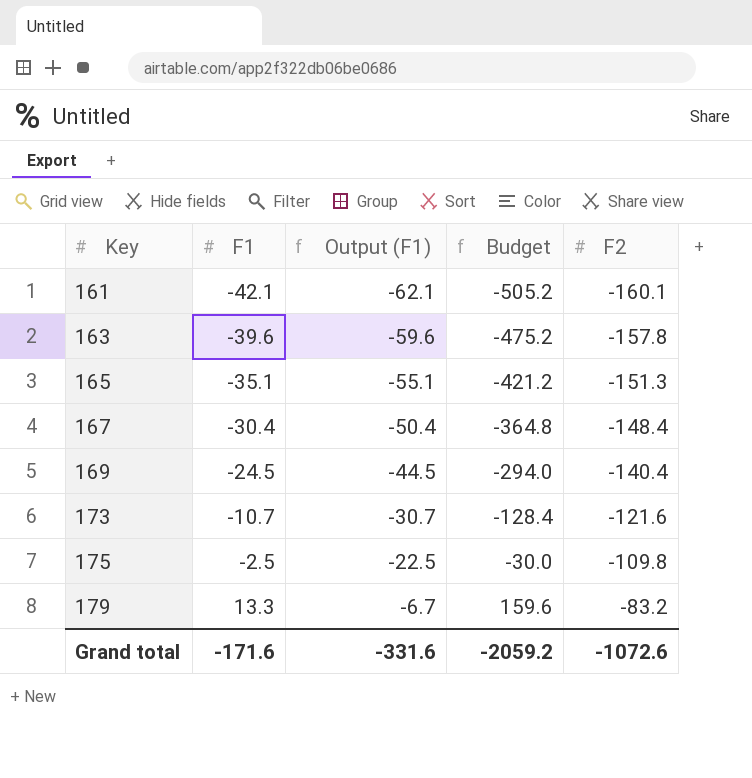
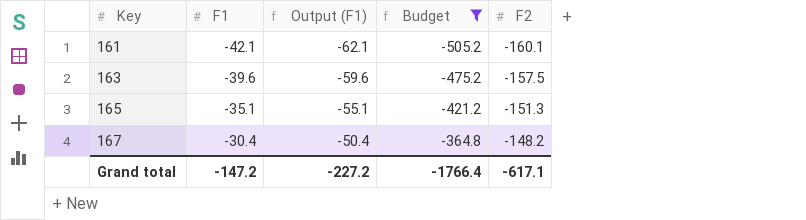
filter: none -> Budget <= -364.8
163 | F2: -157.8 -> -157.5
167 | F2: -148.4 -> -148.2
Grand total | F1: -171.6 -> -147.2
Grand total | Output (F1): -331.6 -> -227.2
Grand total | Budget: -2059.2 -> -1766.4
Grand total | F2: -1072.6 -> -617.1

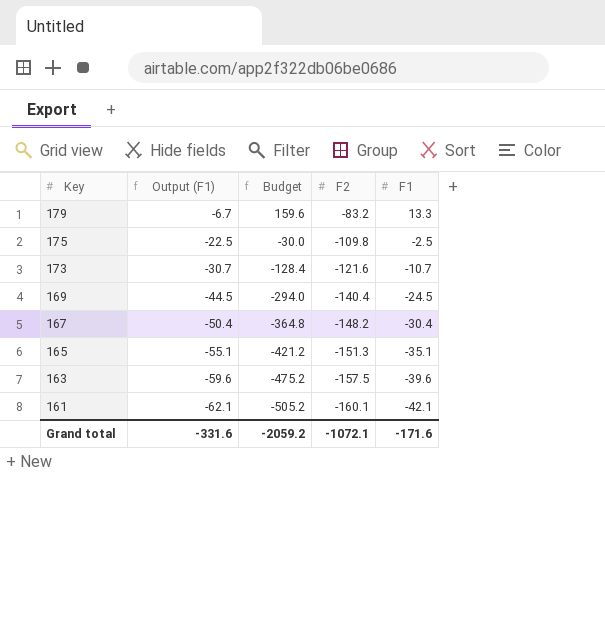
filter: Budget <= -364.8 -> none
row order: Key ascending -> Key descending
column F1 | position: 2 -> 5
Grand total | Output (F1): -227.2 -> -331.6
Grand total | Budget: -1766.4 -> -2059.2
Grand total | F2: -617.1 -> -1072.1
Grand total | F1: -147.2 -> -171.6

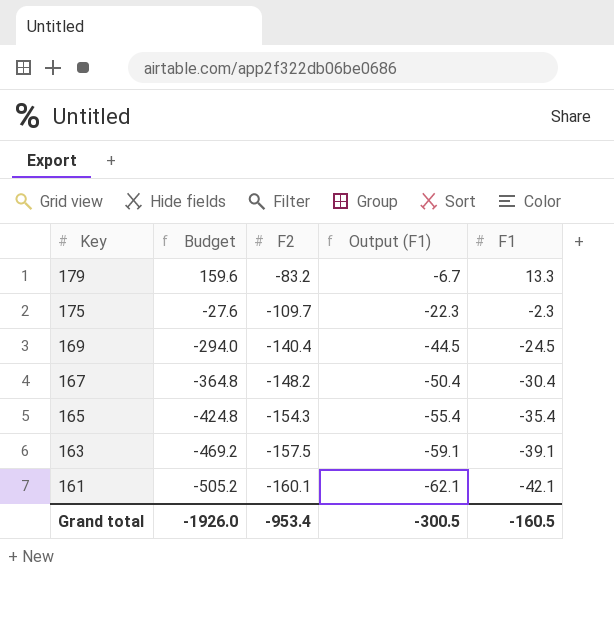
column Output (F1) | position: 2 -> 4
row 173: -30.7 | -128.4 | -121.6 | -10.7 -> none
175 | Budget: -30.0 -> -27.6
175 | F2: -109.8 -> -109.7
175 | Output (F1): -22.5 -> -22.3
175 | F1: -2.5 -> -2.3
165 | Budget: -421.2 -> -424.8
165 | F2: -151.3 -> -154.3
165 | Output (F1): -55.1 -> -55.4
165 | F1: -35.1 -> -35.4
163 | Budget: -475.2 -> -469.2
163 | Output (F1): -59.6 -> -59.1
163 | F1: -39.6 -> -39.1
Grand total | Budget: -2059.2 -> -1926.0
Grand total | F2: -1072.1 -> -953.4
Grand total | Output (F1): -331.6 -> -300.5
Grand total | F1: -171.6 -> -160.5

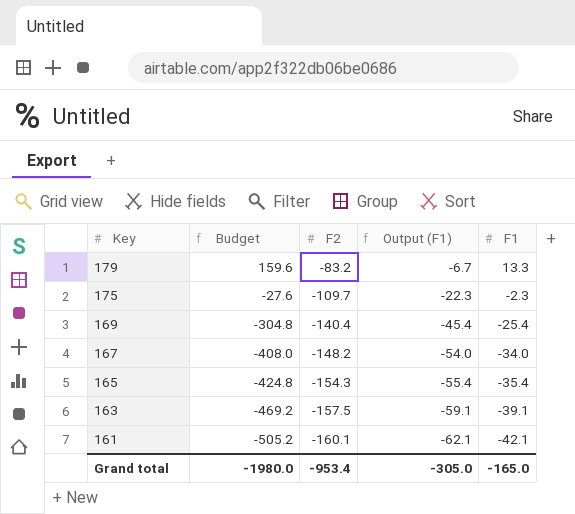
169 | Budget: -294.0 -> -304.8
169 | Output (F1): -44.5 -> -45.4
169 | F1: -24.5 -> -25.4
167 | Budget: -364.8 -> -408.0
167 | Output (F1): -50.4 -> -54.0
167 | F1: -30.4 -> -34.0
Grand total | Budget: -1926.0 -> -1980.0
Grand total | Output (F1): -300.5 -> -305.0
Grand total | F1: -160.5 -> -165.0

